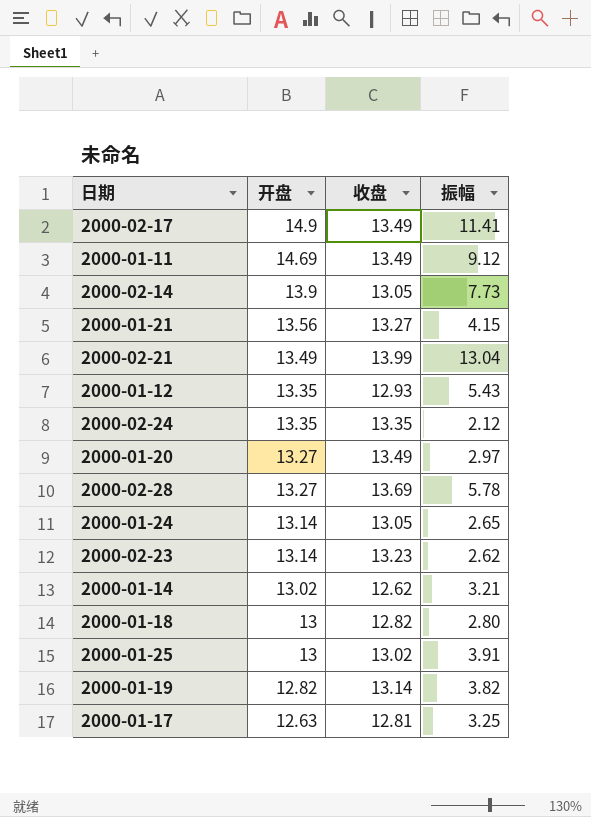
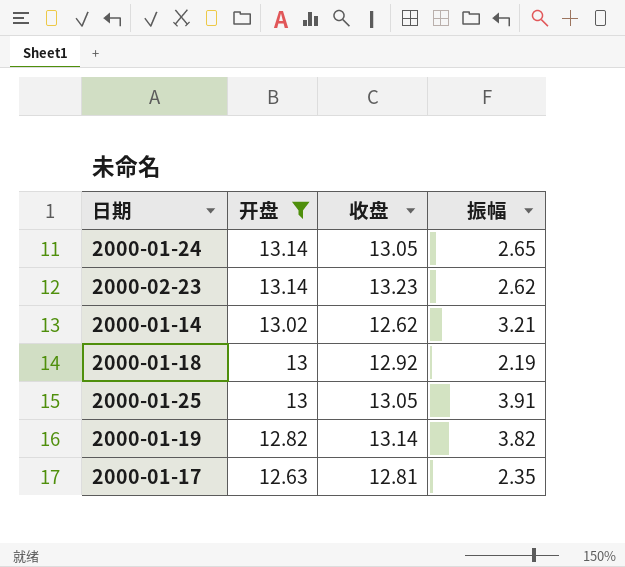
filter: none -> 开盘 <= 13.14
2000-01-18 | 收盘: 12.82 -> 12.92
2000-01-18 | 振幅: 2.80 -> 2.19
2000-01-25 | 收盘: 13.02 -> 13.05
2000-01-17 | 振幅: 3.25 -> 2.35

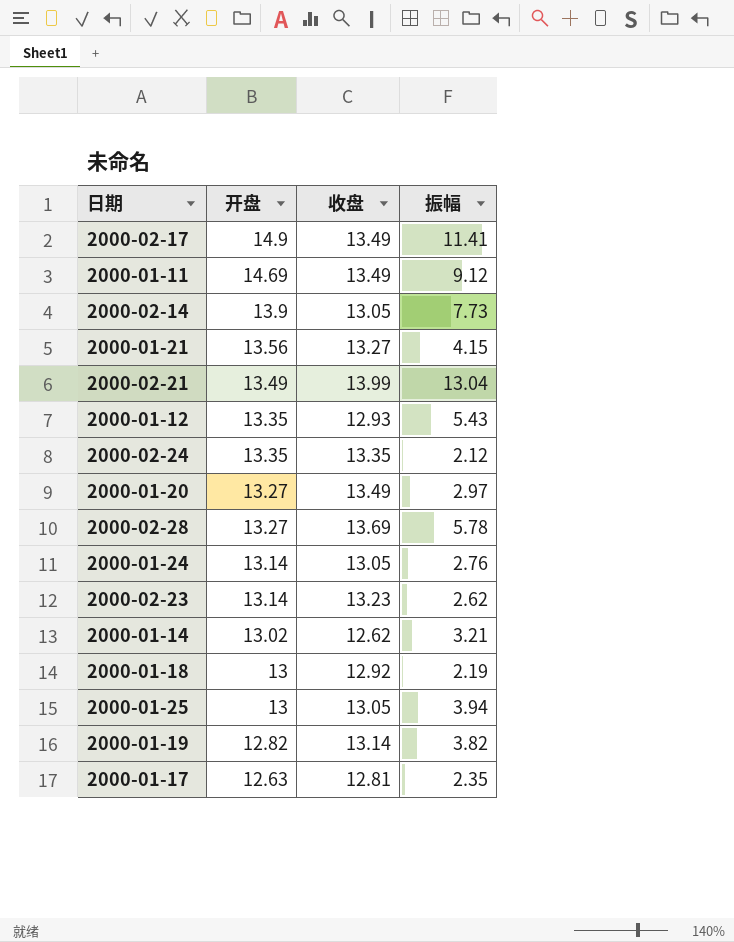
filter: 开盘 <= 13.14 -> none
2000-01-24 | 振幅: 2.65 -> 2.76
2000-01-25 | 振幅: 3.91 -> 3.94

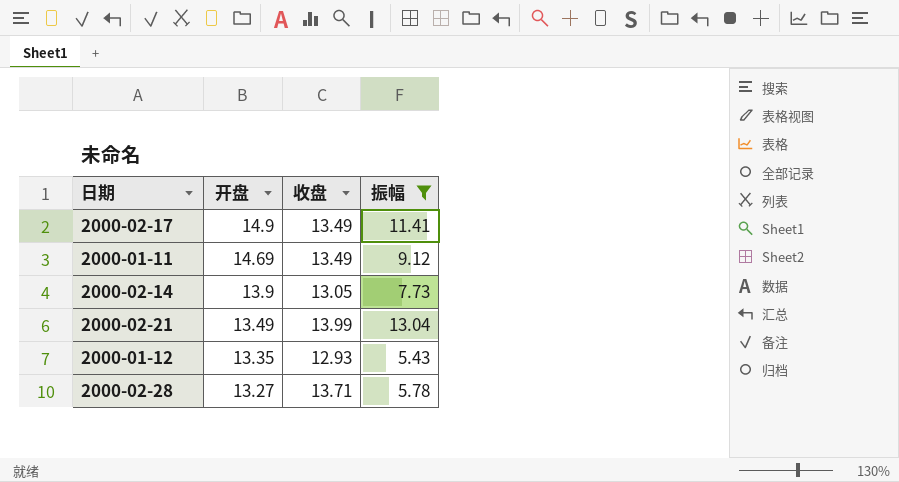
filter: none -> 振幅 >= 5.43
2000-02-28 | 收盘: 13.69 -> 13.71

